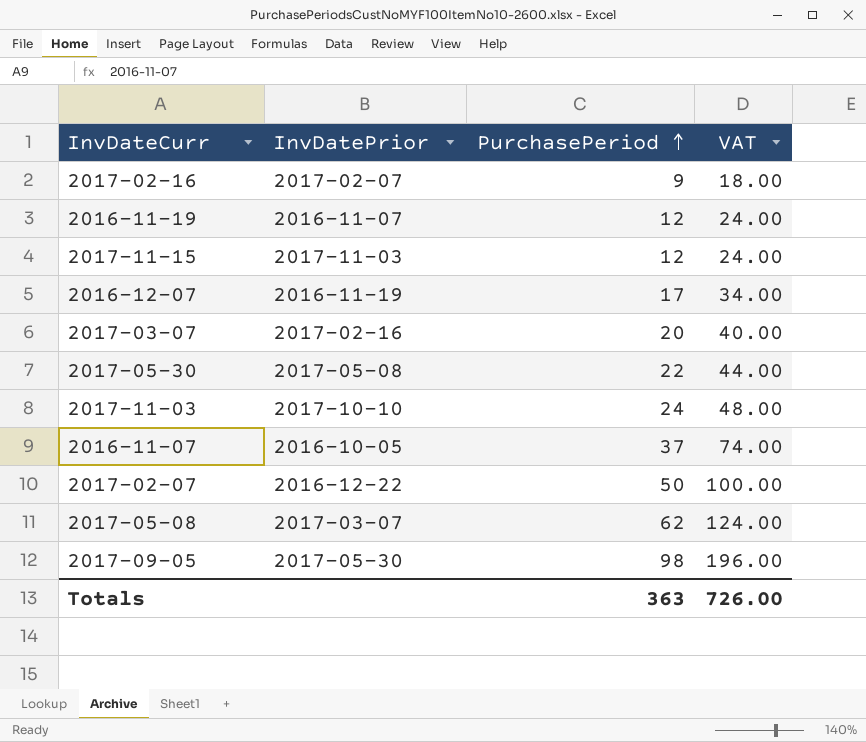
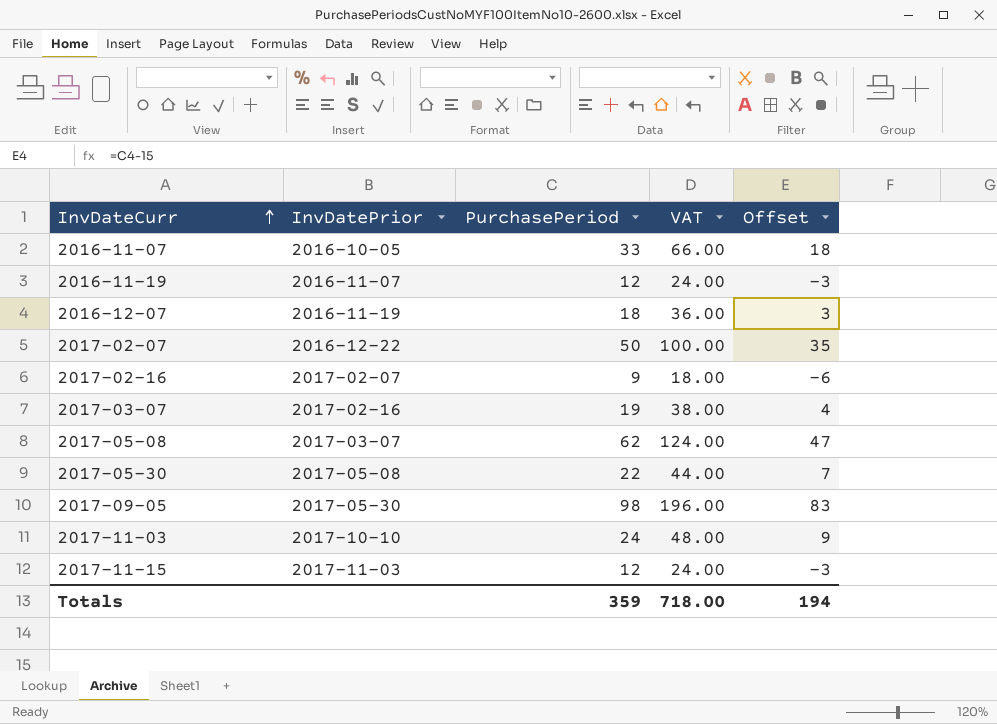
row order: PurchasePeriod ascending -> InvDateCurr ascending
column Offset | formula: none -> [PurchasePeriod] - 15
2016-11-07 | PurchasePeriod: 37 -> 33
2016-11-07 | VAT: 74.00 -> 66.00
2016-12-07 | PurchasePeriod: 17 -> 18
2016-12-07 | VAT: 34.00 -> 36.00
2017-03-07 | PurchasePeriod: 20 -> 19
2017-03-07 | VAT: 40.00 -> 38.00
Totals | PurchasePeriod: 363 -> 359
Totals | VAT: 726.00 -> 718.00

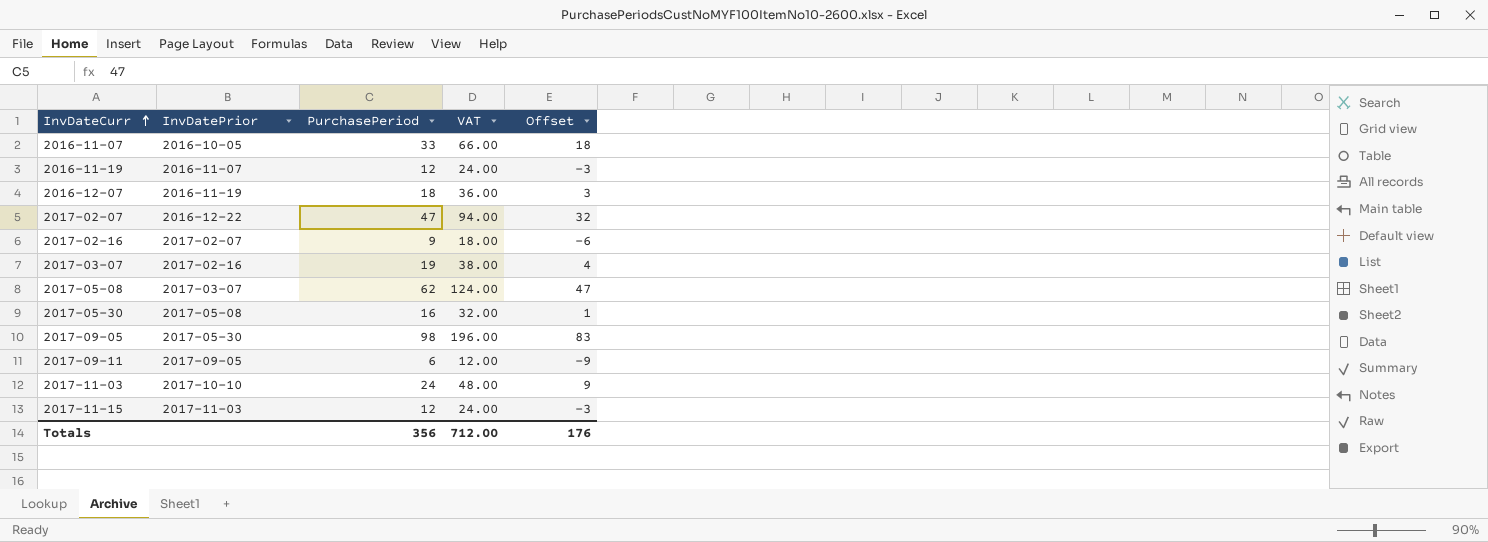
2017-02-07 | PurchasePeriod: 50 -> 47
2017-02-07 | VAT: 100.00 -> 94.00
2017-02-07 | Offset: 35 -> 32
2017-05-30 | PurchasePeriod: 22 -> 16
2017-05-30 | VAT: 44.00 -> 32.00
2017-05-30 | Offset: 7 -> 1
row 2017-09-11: none -> 2017-09-05 | 6 | 12.00 | -9
Totals | PurchasePeriod: 359 -> 356
Totals | VAT: 718.00 -> 712.00
Totals | Offset: 194 -> 176

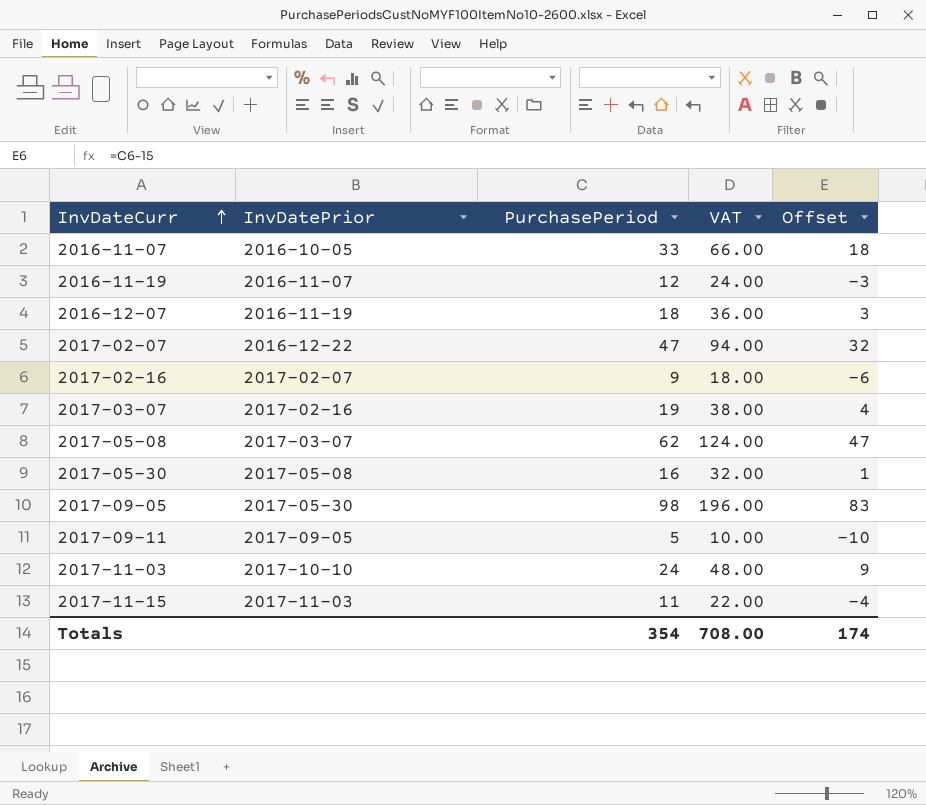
2017-09-11 | PurchasePeriod: 6 -> 5
2017-09-11 | VAT: 12.00 -> 10.00
2017-09-11 | Offset: -9 -> -10
2017-11-15 | PurchasePeriod: 12 -> 11
2017-11-15 | VAT: 24.00 -> 22.00
2017-11-15 | Offset: -3 -> -4
Totals | PurchasePeriod: 356 -> 354
Totals | VAT: 712.00 -> 708.00
Totals | Offset: 176 -> 174

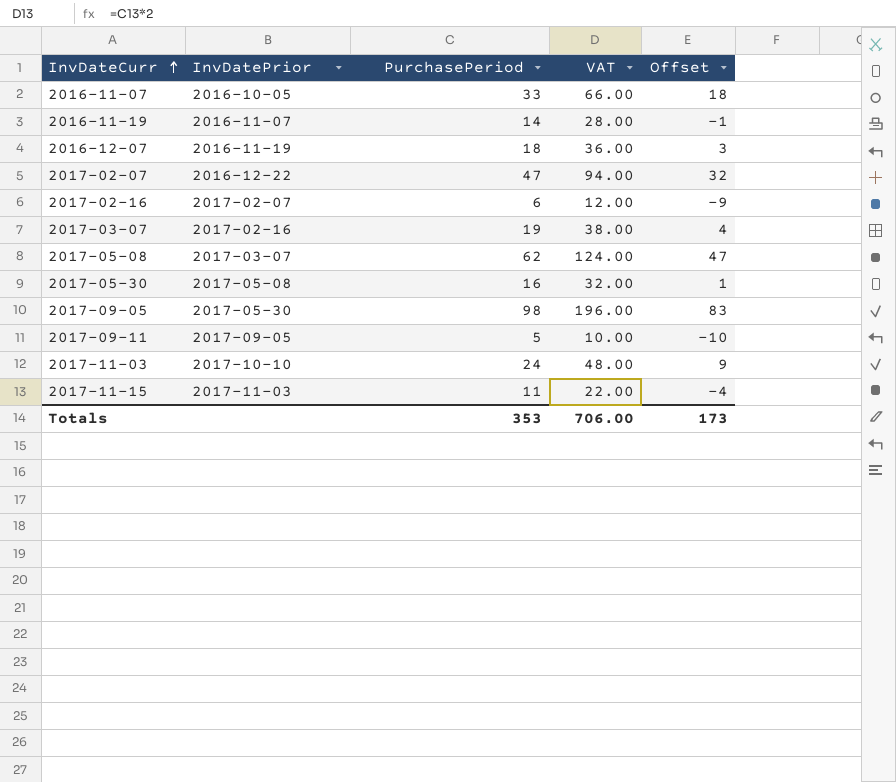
2016-11-19 | PurchasePeriod: 12 -> 14
2016-11-19 | VAT: 24.00 -> 28.00
2016-11-19 | Offset: -3 -> -1
2017-02-16 | PurchasePeriod: 9 -> 6
2017-02-16 | VAT: 18.00 -> 12.00
2017-02-16 | Offset: -6 -> -9
Totals | PurchasePeriod: 354 -> 353
Totals | VAT: 708.00 -> 706.00
Totals | Offset: 174 -> 173

